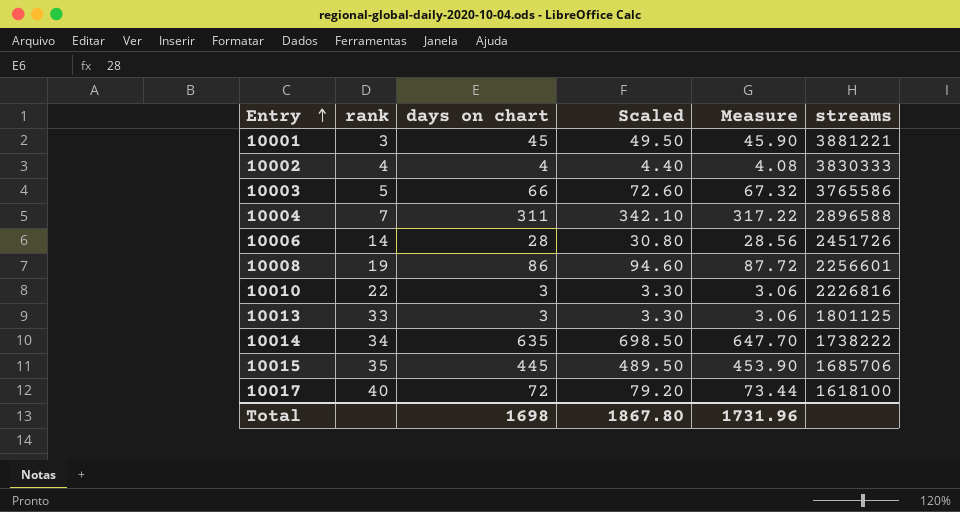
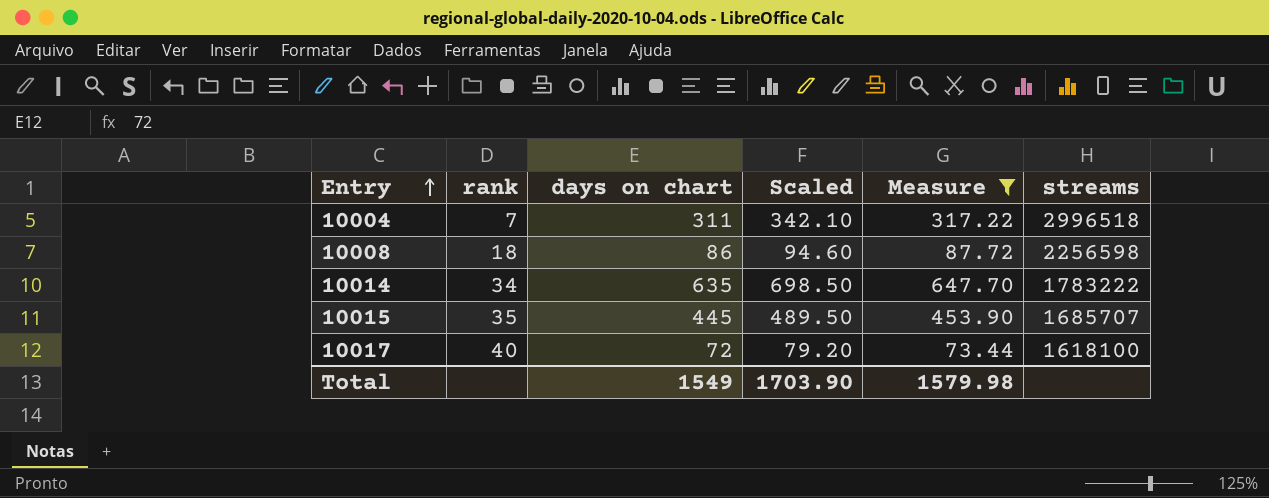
filter: none -> Measure >= 73.44
10004 | streams: 2896588 -> 2996518
10008 | rank: 19 -> 18
10008 | streams: 2256601 -> 2256598
10014 | streams: 1738222 -> 1783222
10015 | streams: 1685706 -> 1685707
Total | days on chart: 1698 -> 1549
Total | Scaled: 1867.80 -> 1703.90
Total | Measure: 1731.96 -> 1579.98

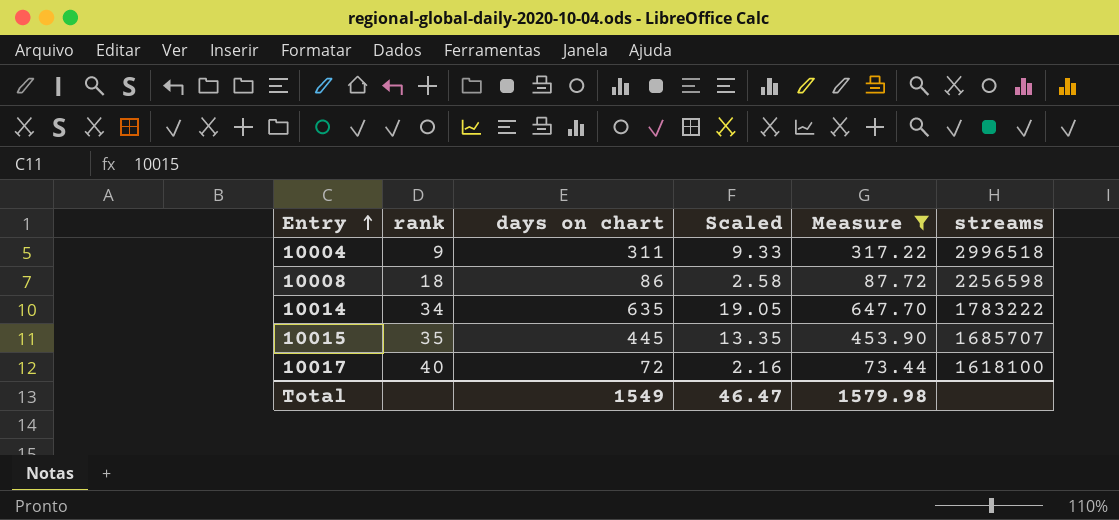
column Scaled | formula: [days on chart] * 1.1 -> [days on chart] * 0.03
10004 | rank: 7 -> 9
Total | Scaled: 1703.90 -> 46.47

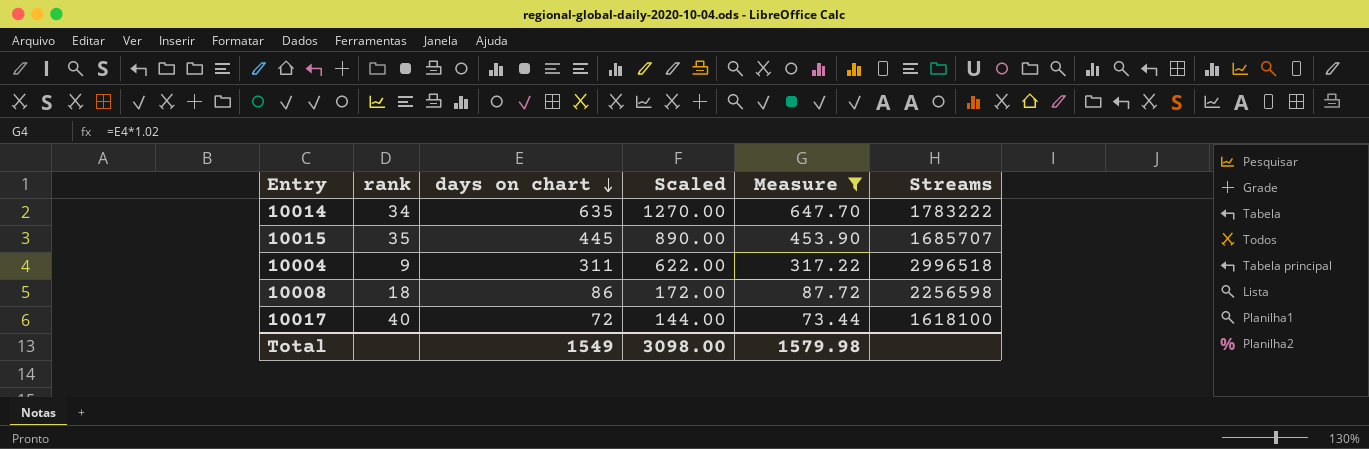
row order: Entry ascending -> days on chart descending
column Scaled | formula: [days on chart] * 0.03 -> [days on chart] * 2
column name: streams -> Streams
Total | Scaled: 46.47 -> 3098.00

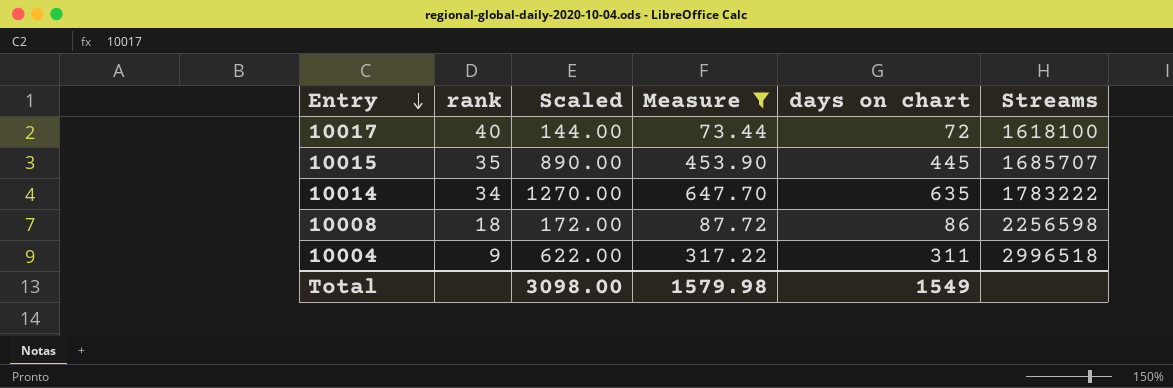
row order: days on chart descending -> Entry descending
column days on chart | position: 3 -> 5

